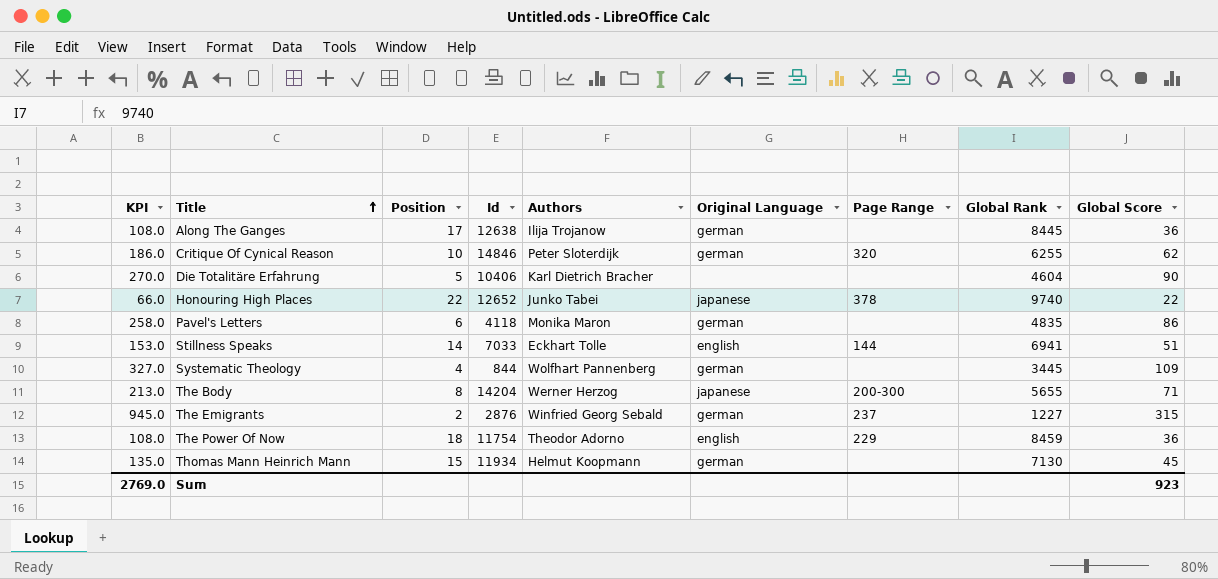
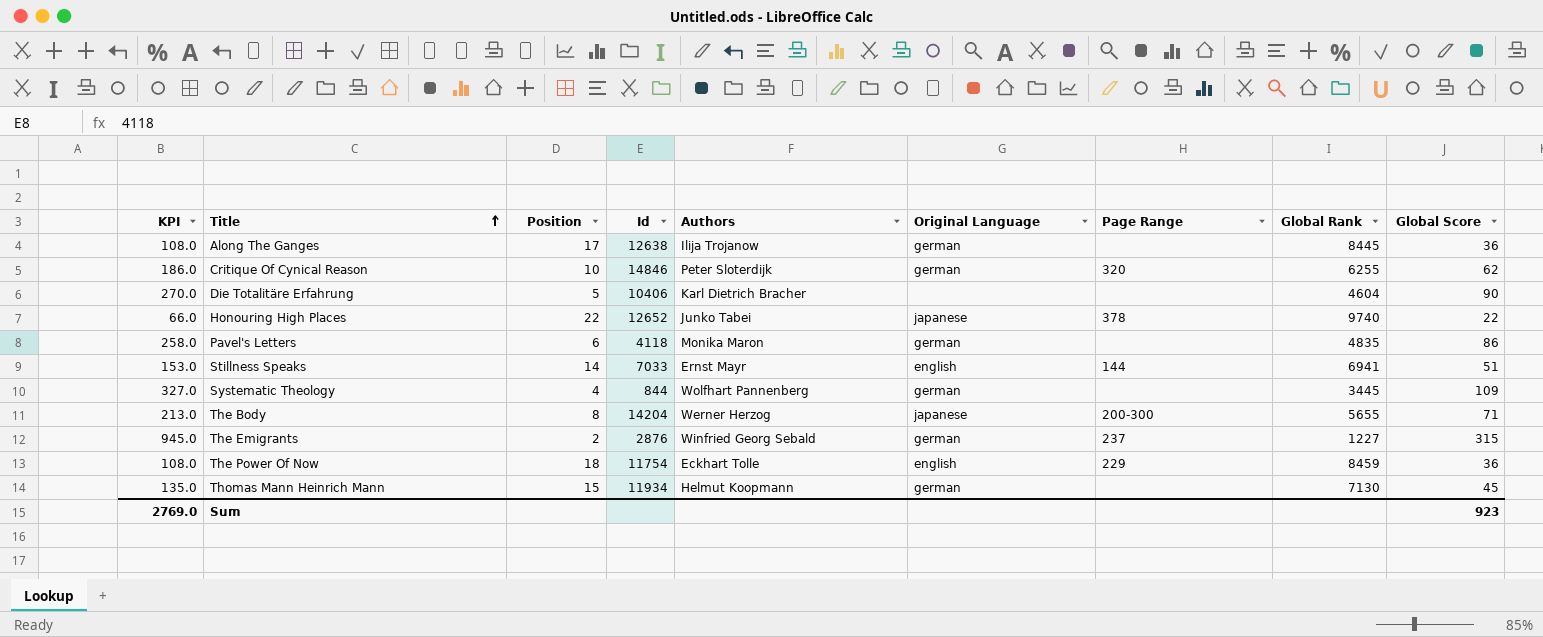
Stillness Speaks | Authors: Eckhart Tolle -> Ernst Mayr
The Power Of Now | Authors: Theodor Adorno -> Eckhart Tolle

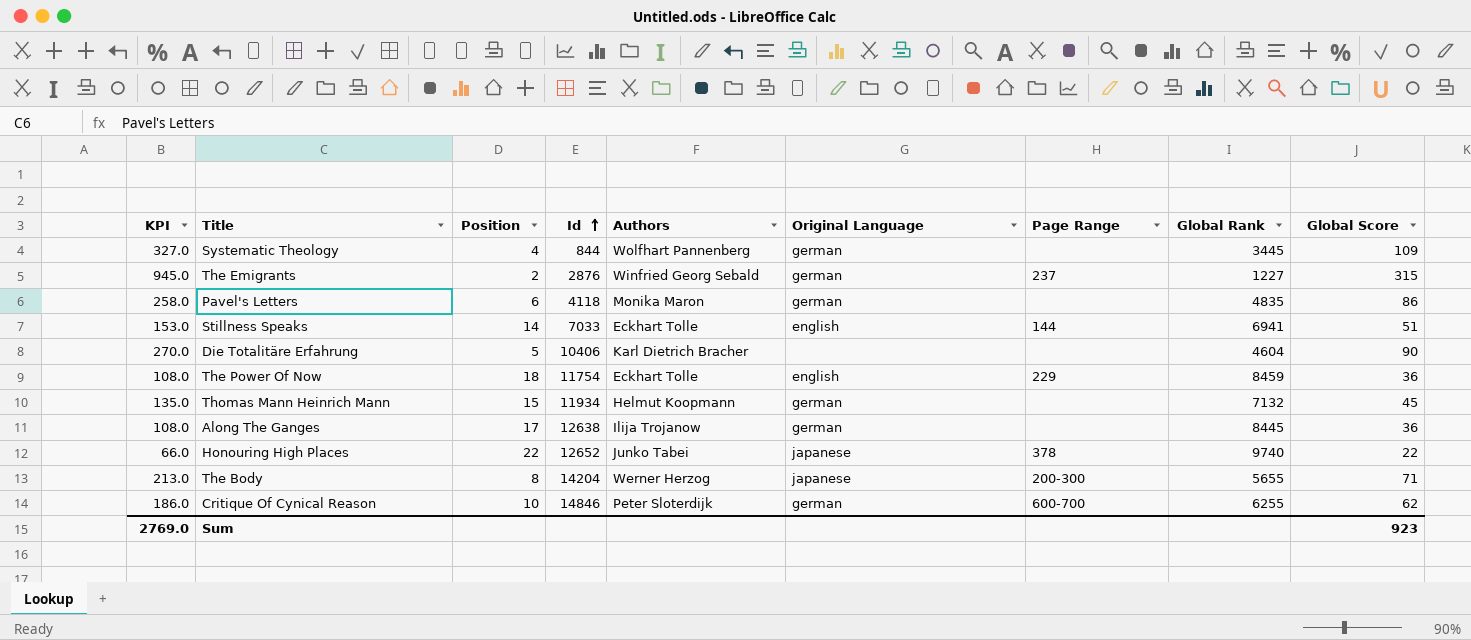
row order: Title ascending -> Id ascending
Stillness Speaks | Authors: Ernst Mayr -> Eckhart Tolle
Thomas Mann Heinrich Mann | Global Rank: 7130 -> 7132
Critique Of Cynical Reason | Page Range: 320 -> 600-700

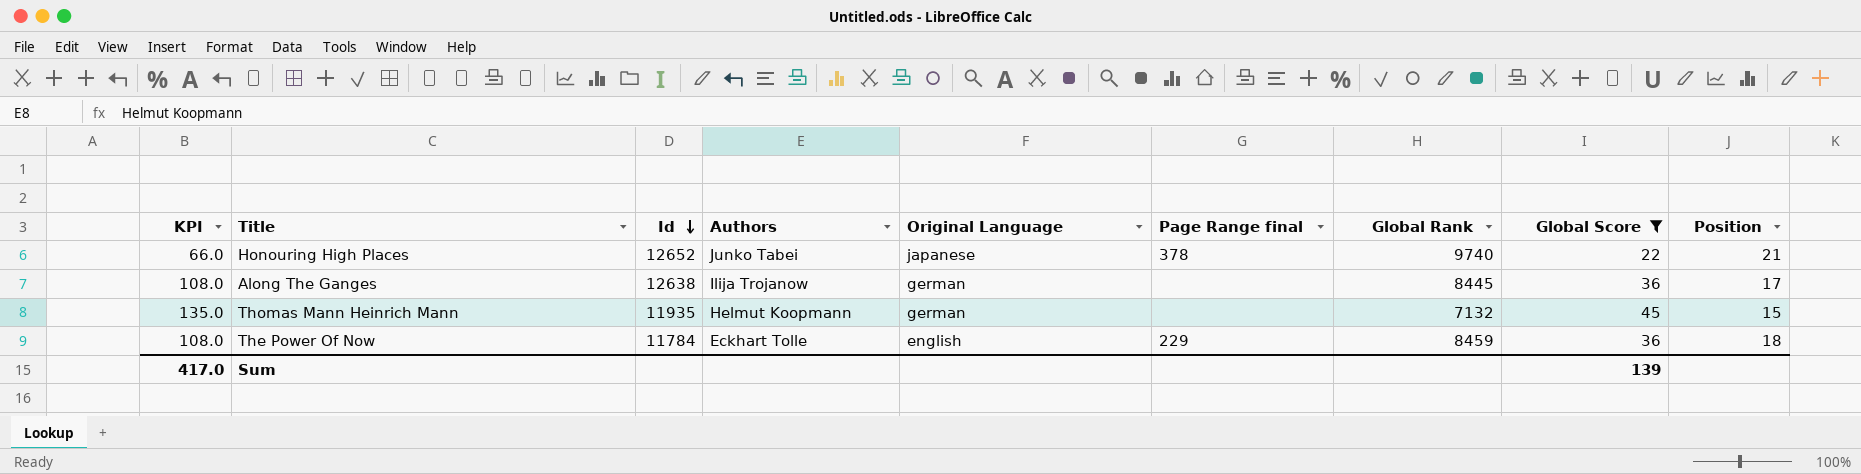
filter: none -> Global Score <= 45
row order: Id ascending -> Id descending
column name: Page Range -> Page Range final
column Position | position: 3 -> 9
Honouring High Places | Position: 22 -> 21
Thomas Mann Heinrich Mann | Id: 11934 -> 11935
The Power Of Now | Id: 11754 -> 11784
Sum | KPI: 2769.0 -> 417.0
Sum | Global Score: 923 -> 139

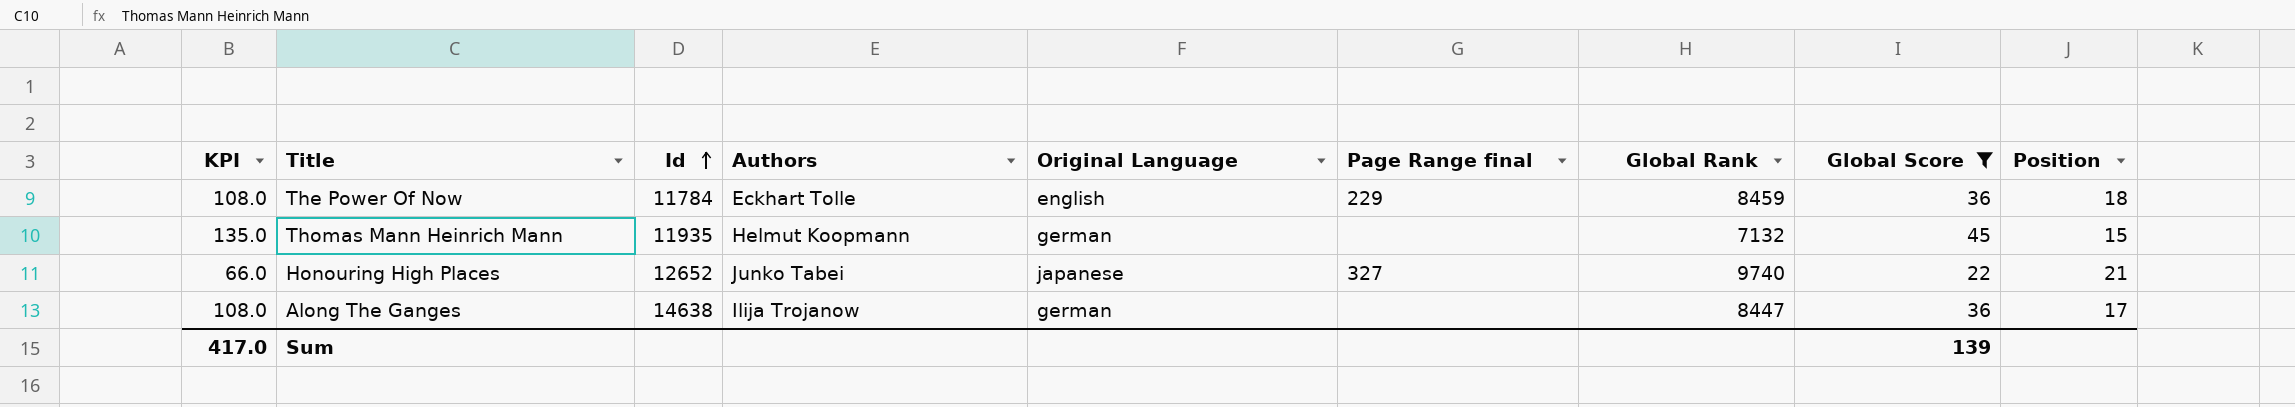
row order: Id descending -> Id ascending
Honouring High Places | Page Range final: 378 -> 327
Along The Ganges | Id: 12638 -> 14638
Along The Ganges | Global Rank: 8445 -> 8447

